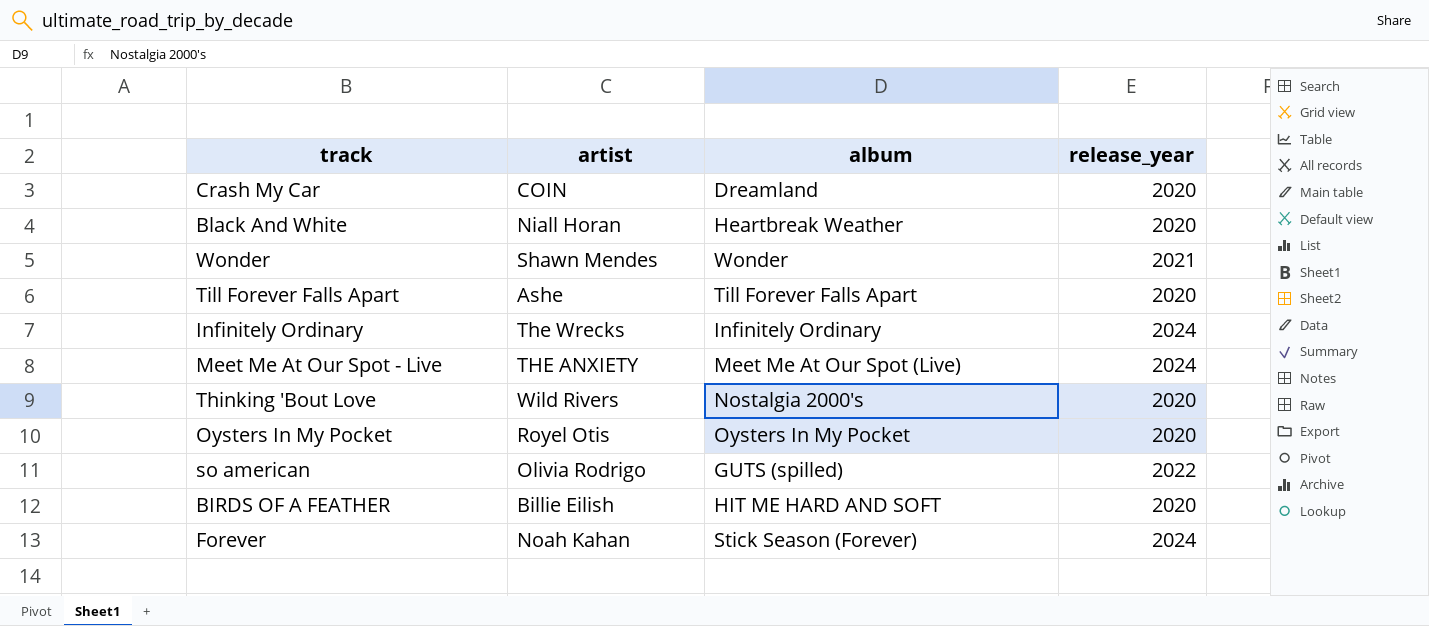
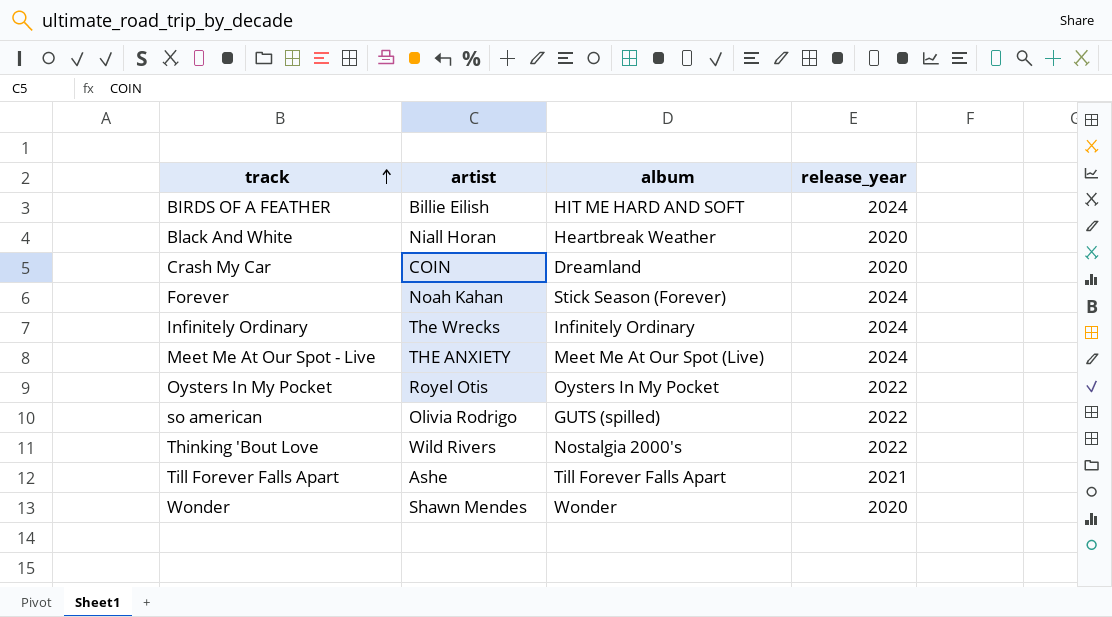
row order: none -> track ascending
BIRDS OF A FEATHER | release_year: 2020 -> 2024
Oysters In My Pocket | release_year: 2020 -> 2022
Thinking 'Bout Love | release_year: 2020 -> 2022
Till Forever Falls Apart | release_year: 2020 -> 2021
Wonder | release_year: 2021 -> 2020

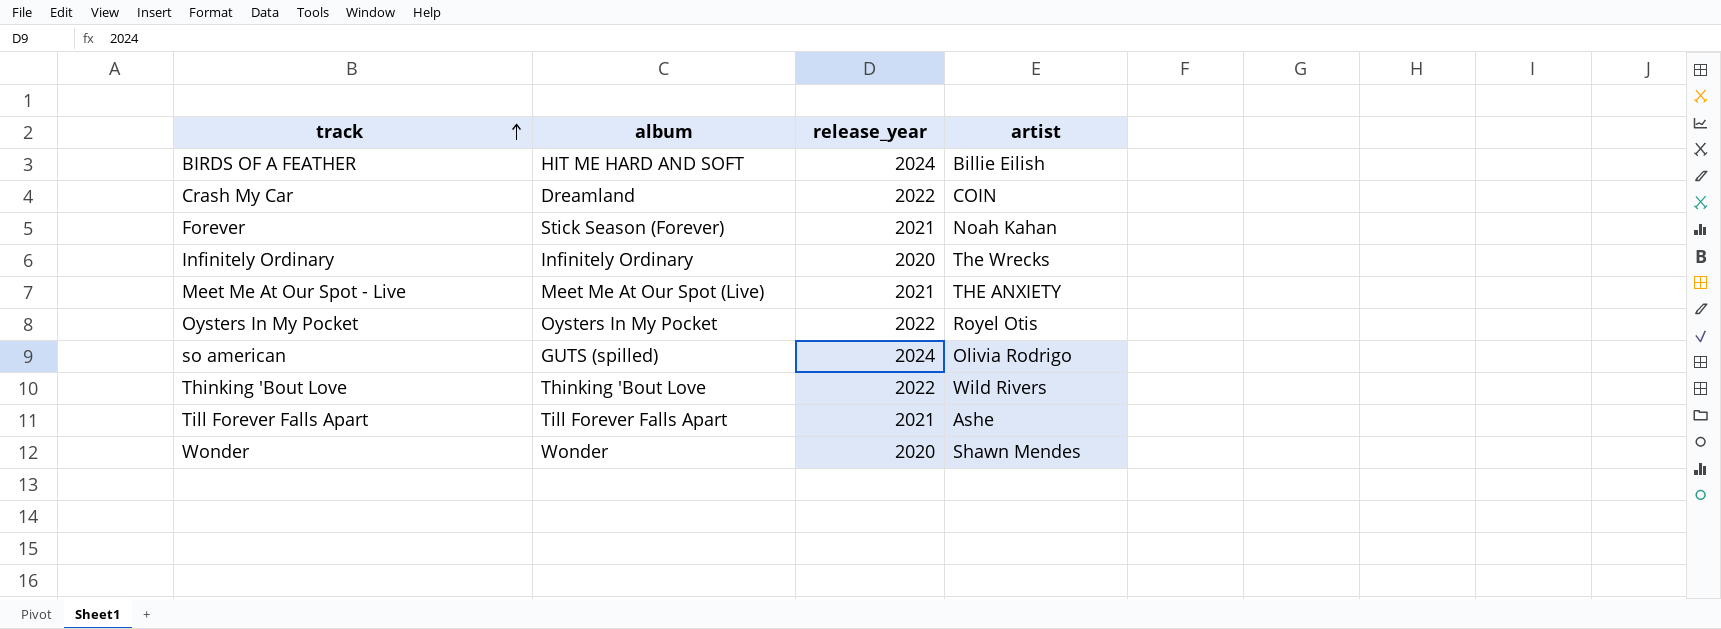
column artist | position: 2 -> 4
row Black And White: Niall Horan | Heartbreak Weather | 2020 -> none
Crash My Car | release_year: 2020 -> 2022
Forever | release_year: 2024 -> 2021
Infinitely Ordinary | release_year: 2024 -> 2020
Meet Me At Our Spot - Live | release_year: 2024 -> 2021
so american | release_year: 2022 -> 2024
Thinking 'Bout Love | album: Nostalgia 2000's -> Thinking 'Bout Love

